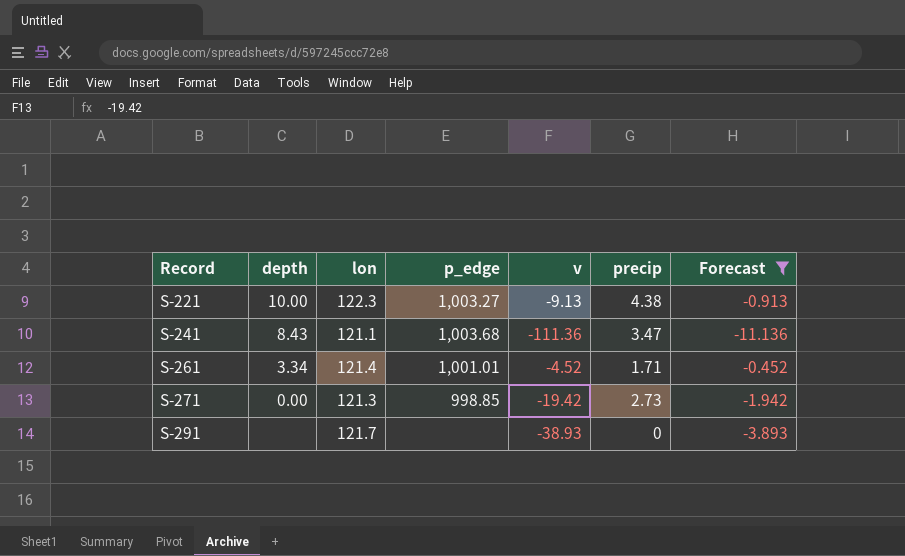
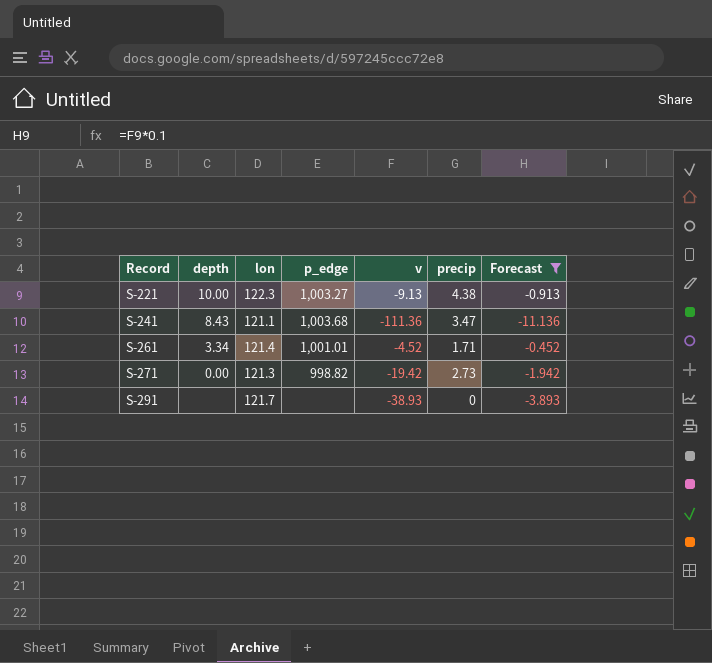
S-271 | p_edge: 998.85 -> 998.82

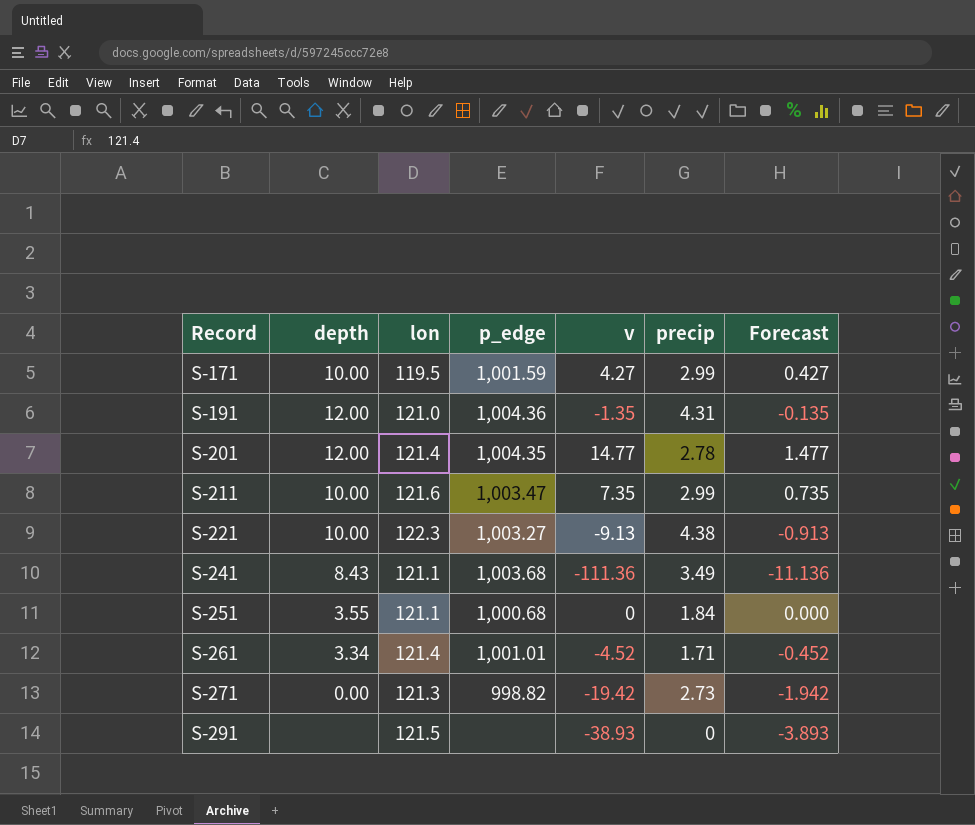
filter: Forecast <= -0.452 -> none
S-241 | precip: 3.47 -> 3.49
S-291 | lon: 121.7 -> 121.5

